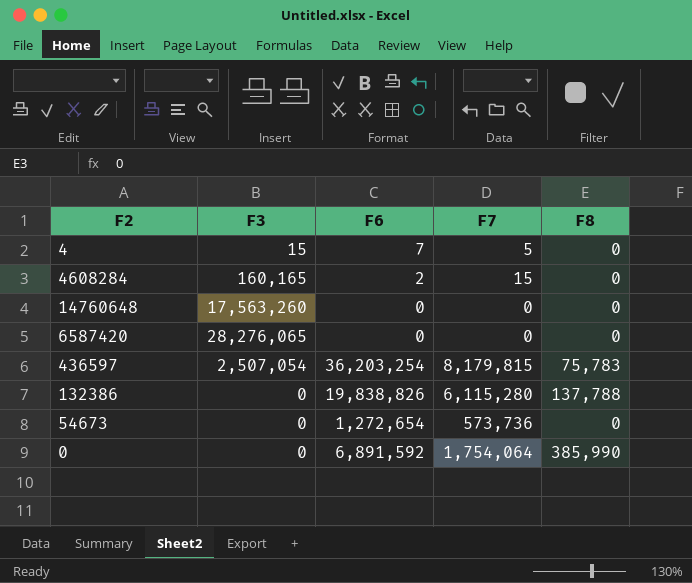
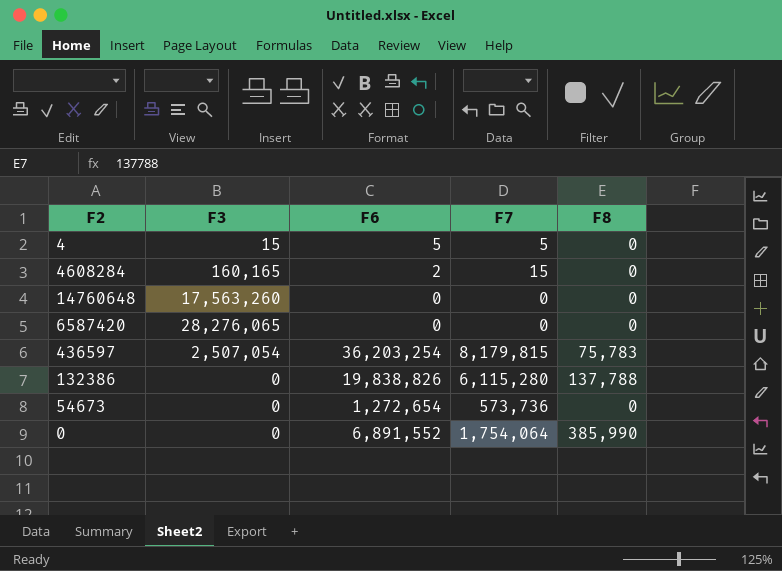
4 | F6: 7 -> 5
0 | F6: 6,891,592 -> 6,891,552

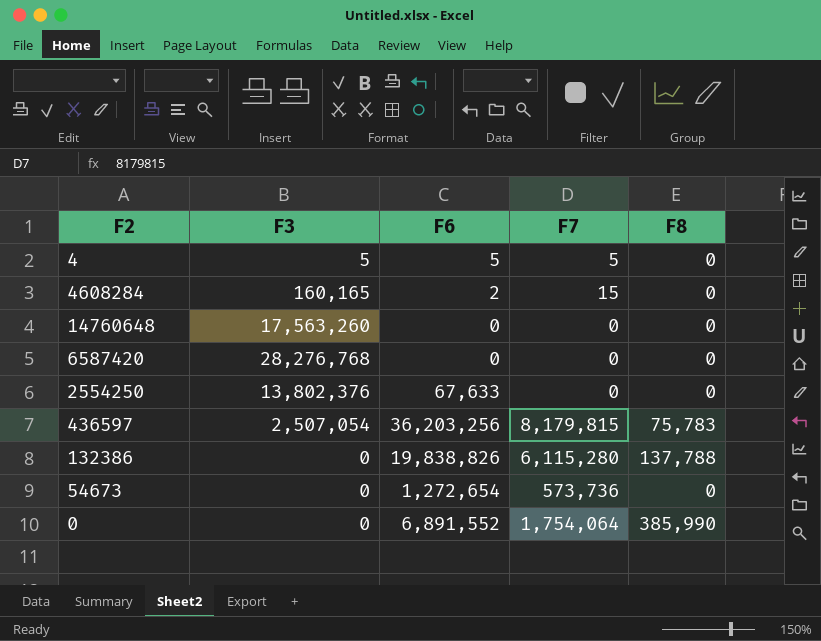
4 | F3: 15 -> 5
6587420 | F3: 28,276,065 -> 28,276,768
row 2554250: none -> 13,802,376 | 67,633 | 0 | 0
436597 | F6: 36,203,254 -> 36,203,256

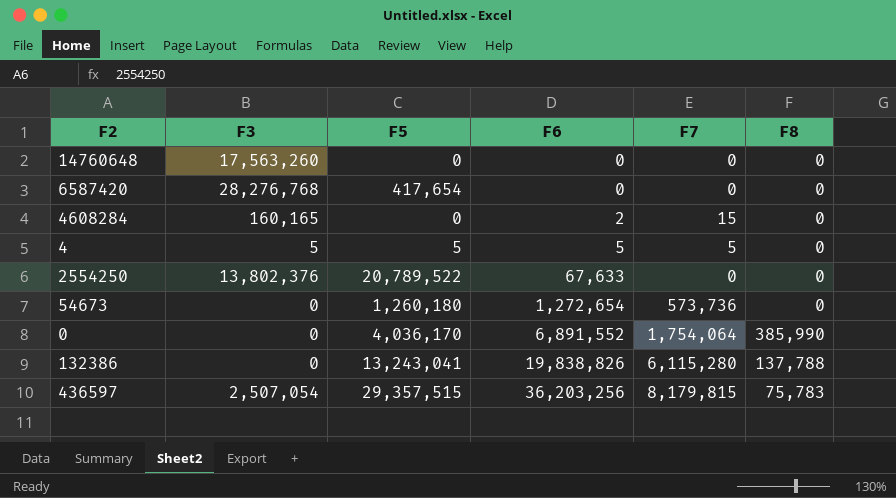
row order: none -> F6 ascending
column F5 | position: none -> 3

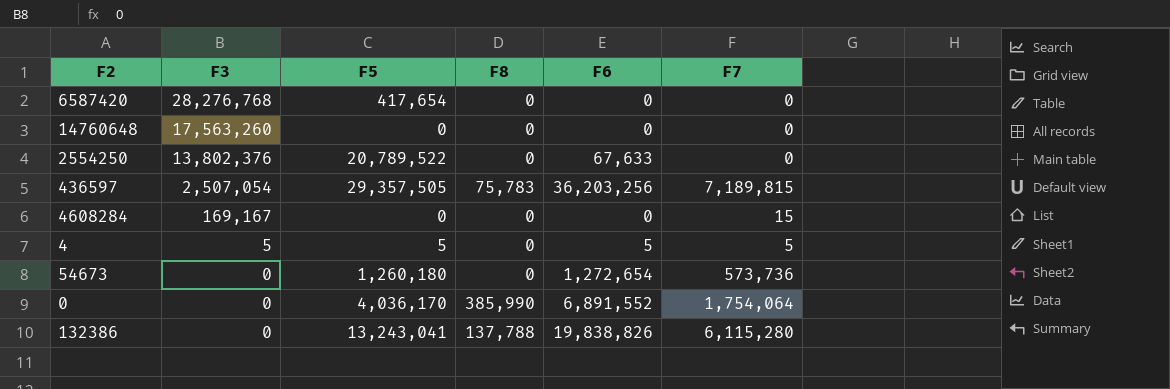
row order: F6 ascending -> F3 descending
column F8 | position: 6 -> 4
436597 | F5: 29,357,515 -> 29,357,505
436597 | F7: 8,179,815 -> 7,189,815
4608284 | F3: 160,165 -> 169,167
4608284 | F6: 2 -> 0

